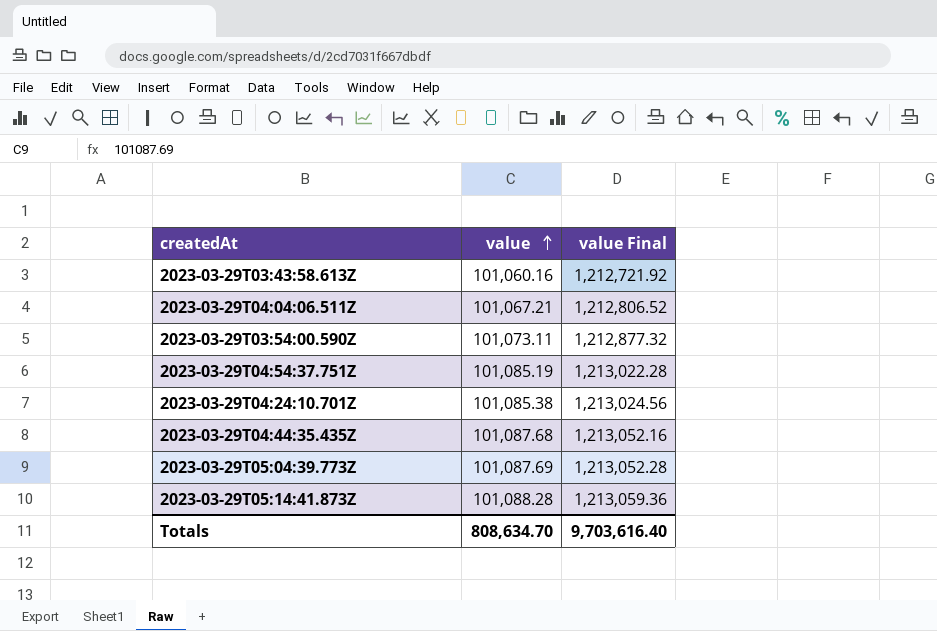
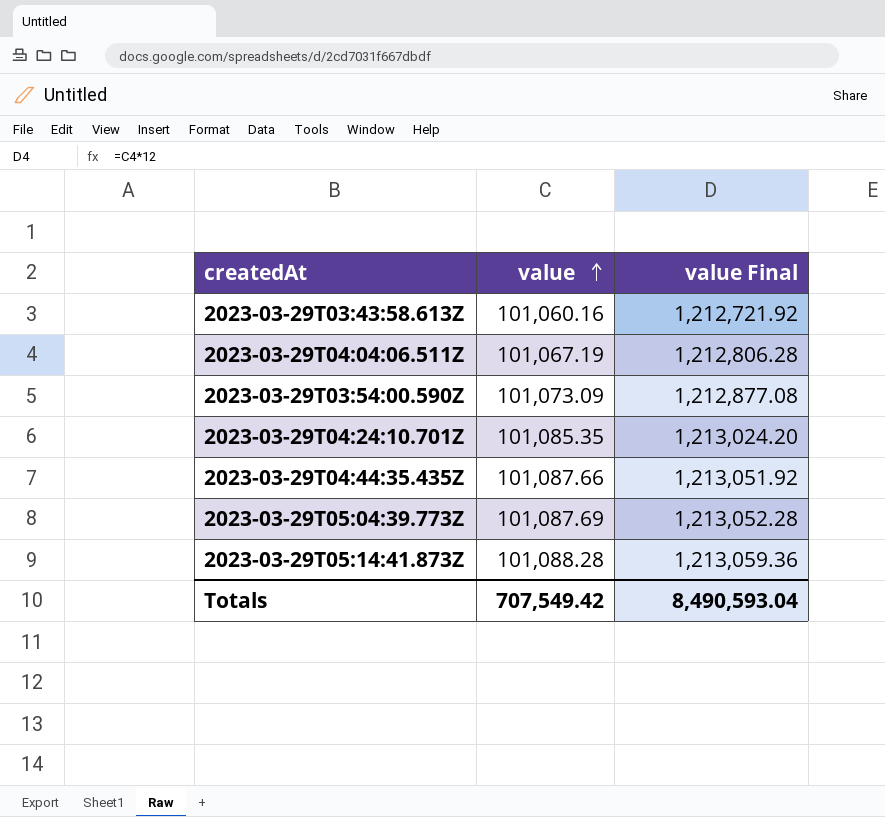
row 2023-03-29T04:54:37.751Z: 101,085.19 | 1,213,022.28 -> none
2023-03-29T04:04:06.511Z | value: 101,067.21 -> 101,067.19
2023-03-29T04:04:06.511Z | value Final: 1,212,806.52 -> 1,212,806.28
2023-03-29T03:54:00.590Z | value: 101,073.11 -> 101,073.09
2023-03-29T03:54:00.590Z | value Final: 1,212,877.32 -> 1,212,877.08
2023-03-29T04:24:10.701Z | value: 101,085.38 -> 101,085.35
2023-03-29T04:24:10.701Z | value Final: 1,213,024.56 -> 1,213,024.20
2023-03-29T04:44:35.435Z | value: 101,087.68 -> 101,087.66
2023-03-29T04:44:35.435Z | value Final: 1,213,052.16 -> 1,213,051.92
Totals | value: 808,634.70 -> 707,549.42
Totals | value Final: 9,703,616.40 -> 8,490,593.04

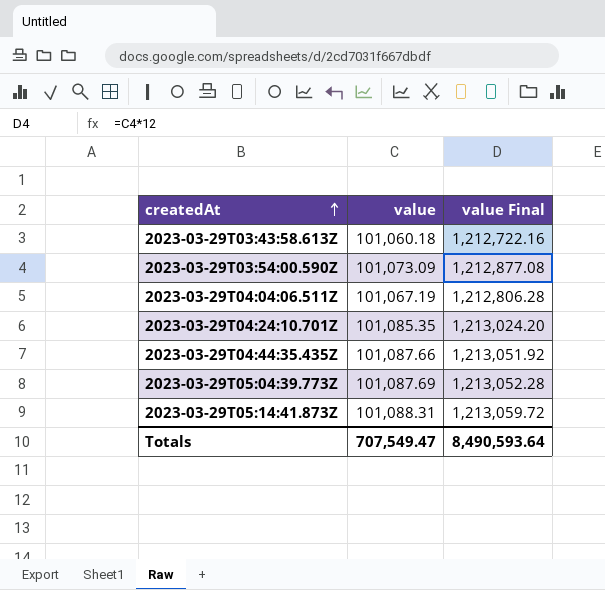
row order: value ascending -> createdAt ascending
2023-03-29T03:43:58.613Z | value: 101,060.16 -> 101,060.18
2023-03-29T03:43:58.613Z | value Final: 1,212,721.92 -> 1,212,722.16
2023-03-29T05:14:41.873Z | value: 101,088.28 -> 101,088.31
2023-03-29T05:14:41.873Z | value Final: 1,213,059.36 -> 1,213,059.72
Totals | value: 707,549.42 -> 707,549.47
Totals | value Final: 8,490,593.04 -> 8,490,593.64

